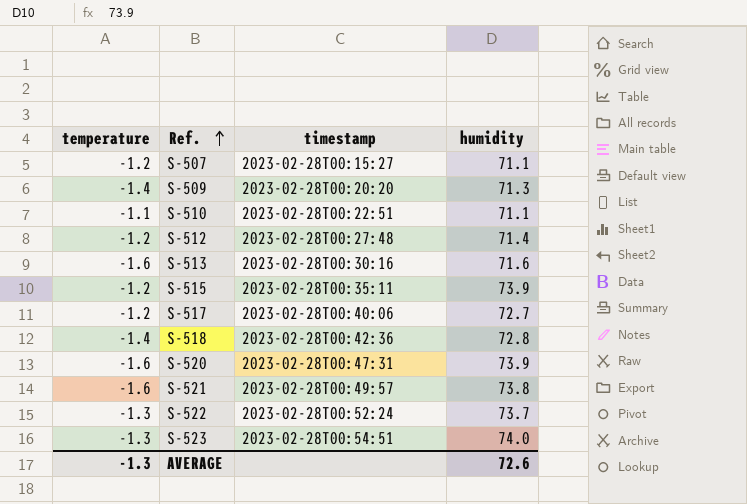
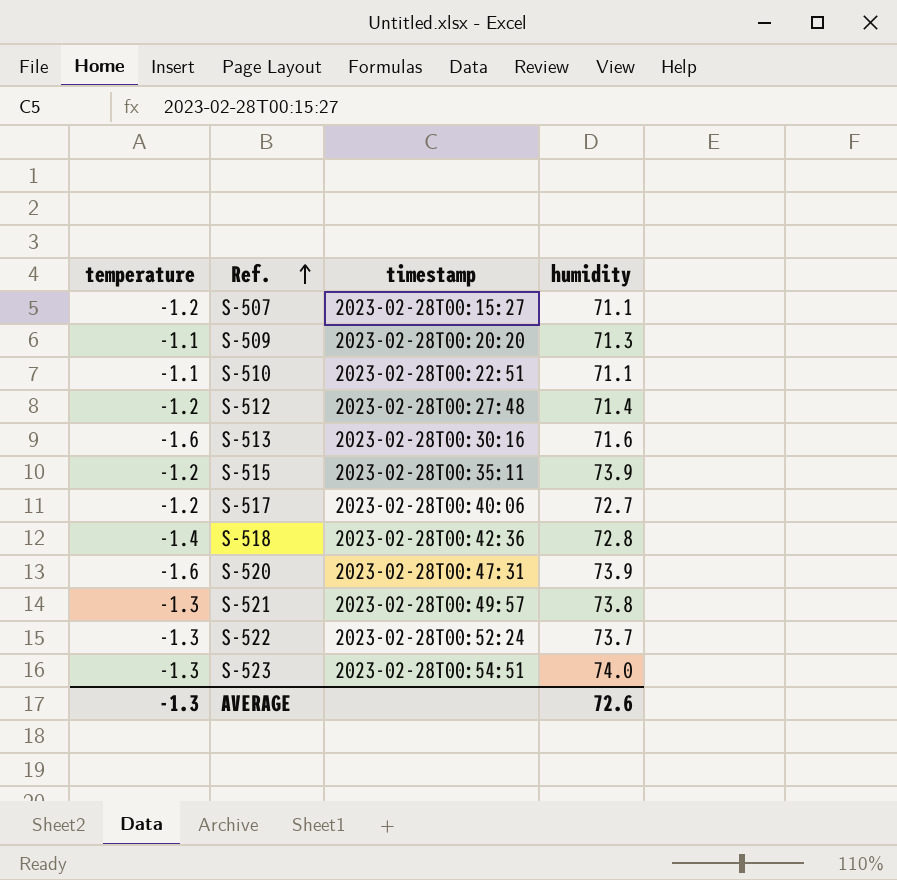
S-509 | temperature: -1.4 -> -1.1
S-521 | temperature: -1.6 -> -1.3

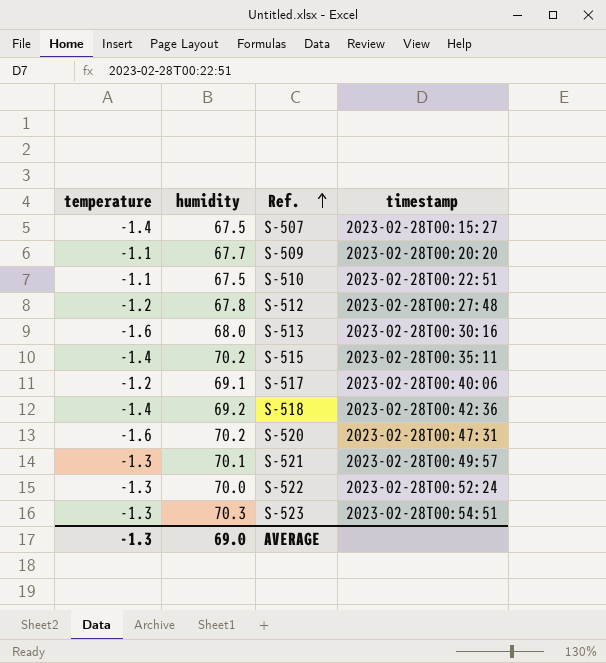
column humidity | position: 4 -> 2
S-507 | temperature: -1.2 -> -1.4
S-507 | humidity: 71.1 -> 67.5
S-509 | humidity: 71.3 -> 67.7
S-510 | humidity: 71.1 -> 67.5
S-512 | humidity: 71.4 -> 67.8
S-513 | humidity: 71.6 -> 68.0
S-515 | temperature: -1.2 -> -1.4
S-515 | humidity: 73.9 -> 70.2
S-517 | humidity: 72.7 -> 69.1
S-518 | humidity: 72.8 -> 69.2
S-520 | humidity: 73.9 -> 70.2
S-521 | humidity: 73.8 -> 70.1
S-522 | humidity: 73.7 -> 70.0
S-523 | humidity: 74.0 -> 70.3
AVERAGE | humidity: 72.6 -> 69.0

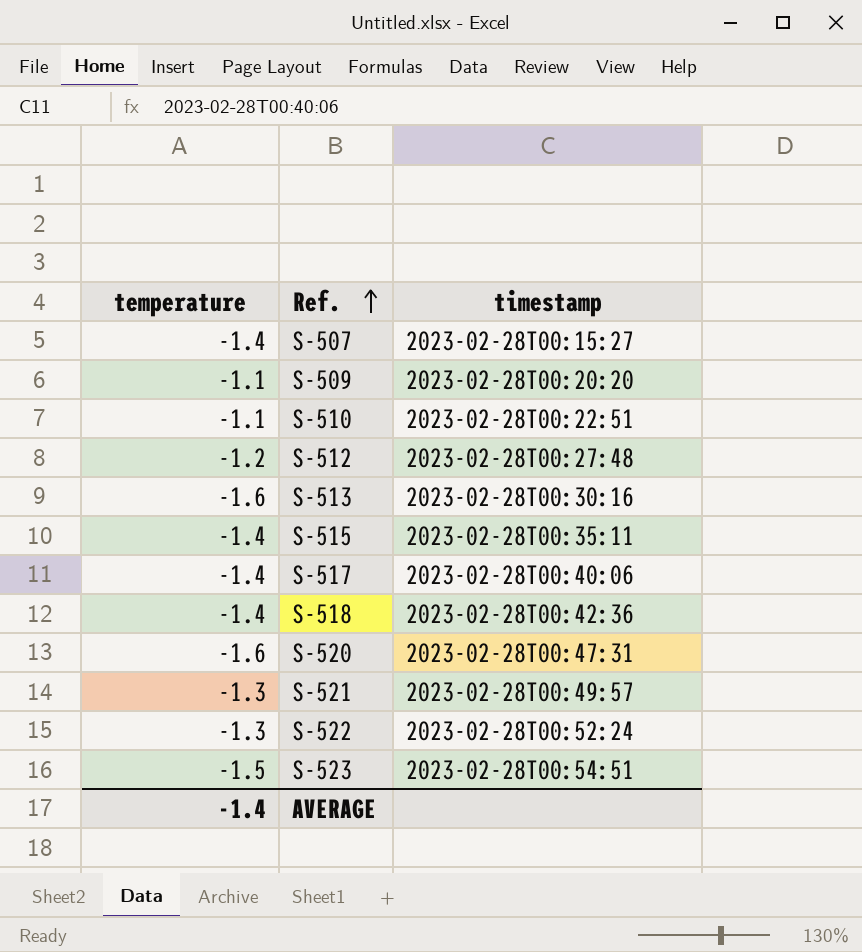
column humidity | position: 2 -> none
S-517 | temperature: -1.2 -> -1.4
S-523 | temperature: -1.3 -> -1.5
AVERAGE | temperature: -1.3 -> -1.4

